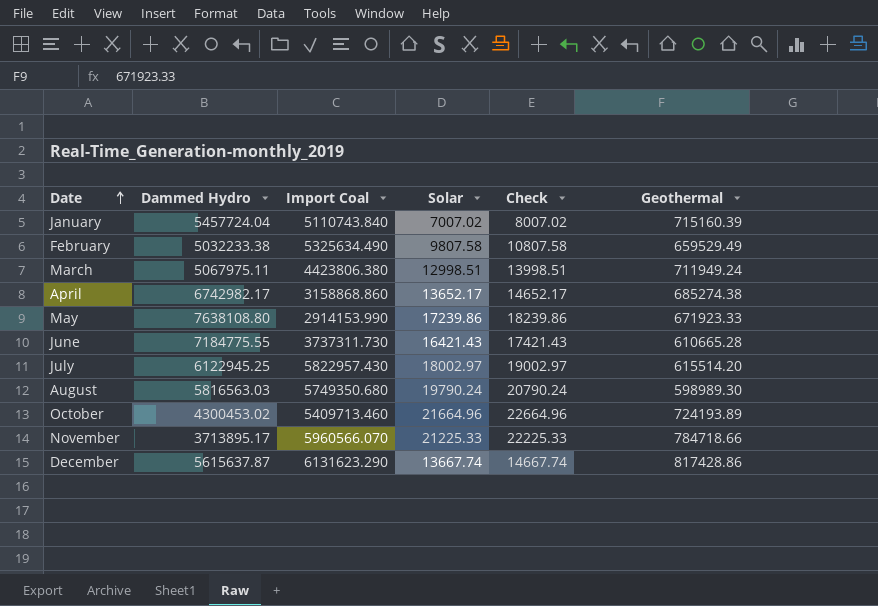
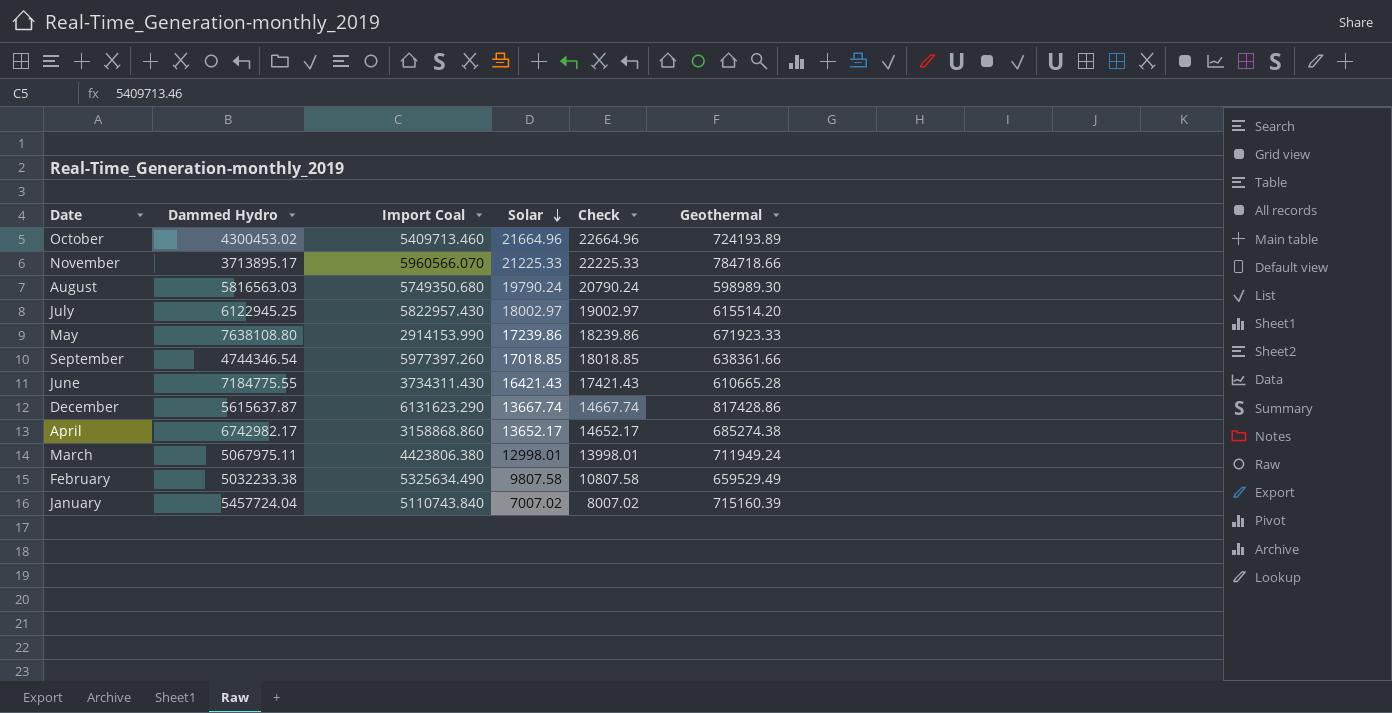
row order: Date ascending -> Solar descending
row September: none -> 4744346.54 | 5977397.260 | 17018.85 | 18018.85 | 638361.66
June | Import Coal: 3737311.730 -> 3734311.430
March | Solar: 12998.51 -> 12998.01
March | Check: 13998.51 -> 13998.01

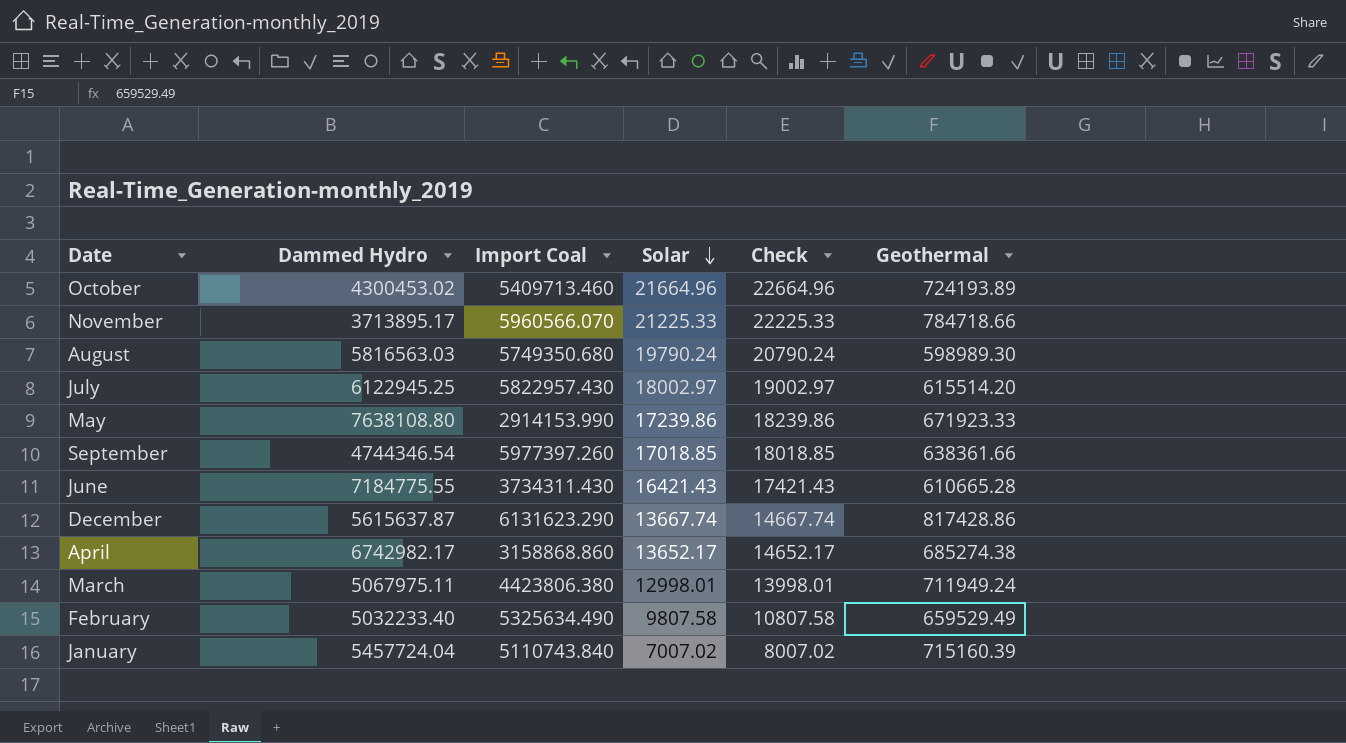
February | Dammed Hydro: 5032233.38 -> 5032233.40

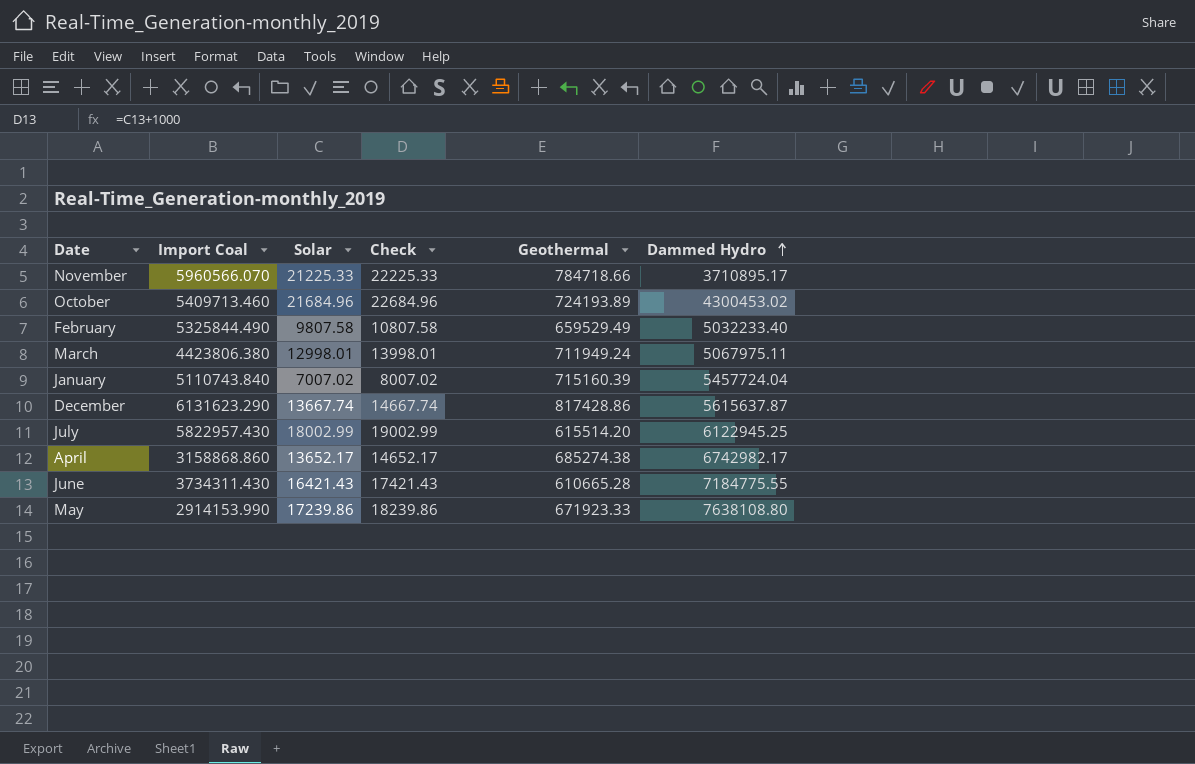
row order: Solar descending -> Dammed Hydro ascending
column Dammed Hydro | position: 2 -> 6
row August: 5816563.03 | 5749350.680 | 19790.24 | 20790.24 | 598989.30 -> none
row September: 4744346.54 | 5977397.260 | 17018.85 | 18018.85 | 638361.66 -> none
November | Dammed Hydro: 3713895.17 -> 3710895.17
October | Solar: 21664.96 -> 21684.96
October | Check: 22664.96 -> 22684.96
February | Import Coal: 5325634.490 -> 5325844.490
July | Solar: 18002.97 -> 18002.99
July | Check: 19002.97 -> 19002.99

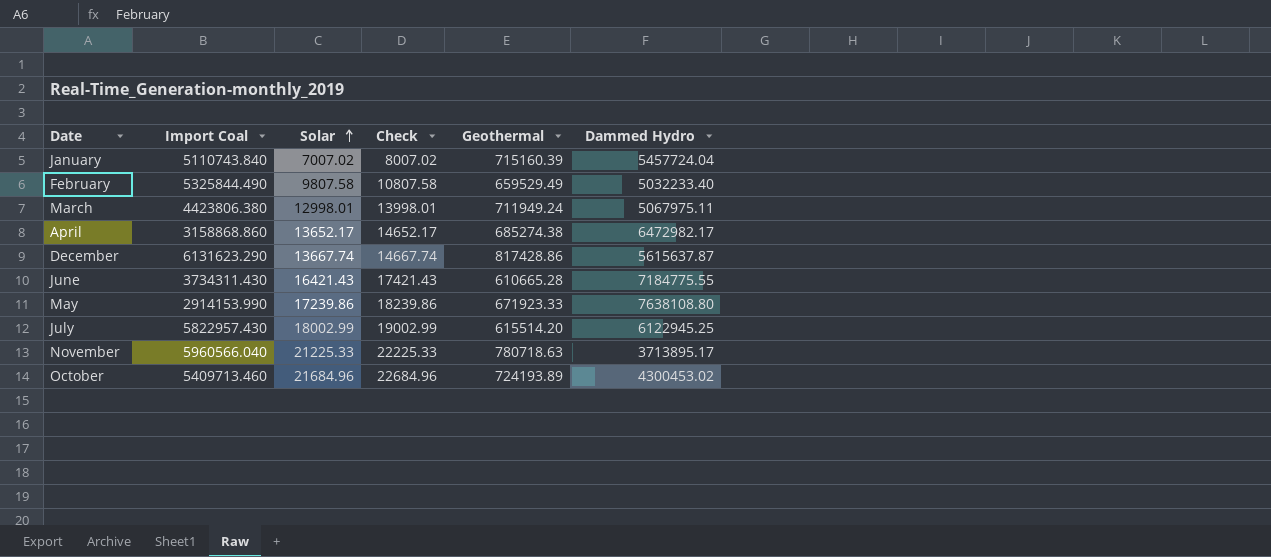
row order: Dammed Hydro ascending -> Solar ascending
April | Dammed Hydro: 6742982.17 -> 6472982.17
November | Import Coal: 5960566.070 -> 5960566.040
November | Geothermal: 784718.66 -> 780718.63
November | Dammed Hydro: 3710895.17 -> 3713895.17

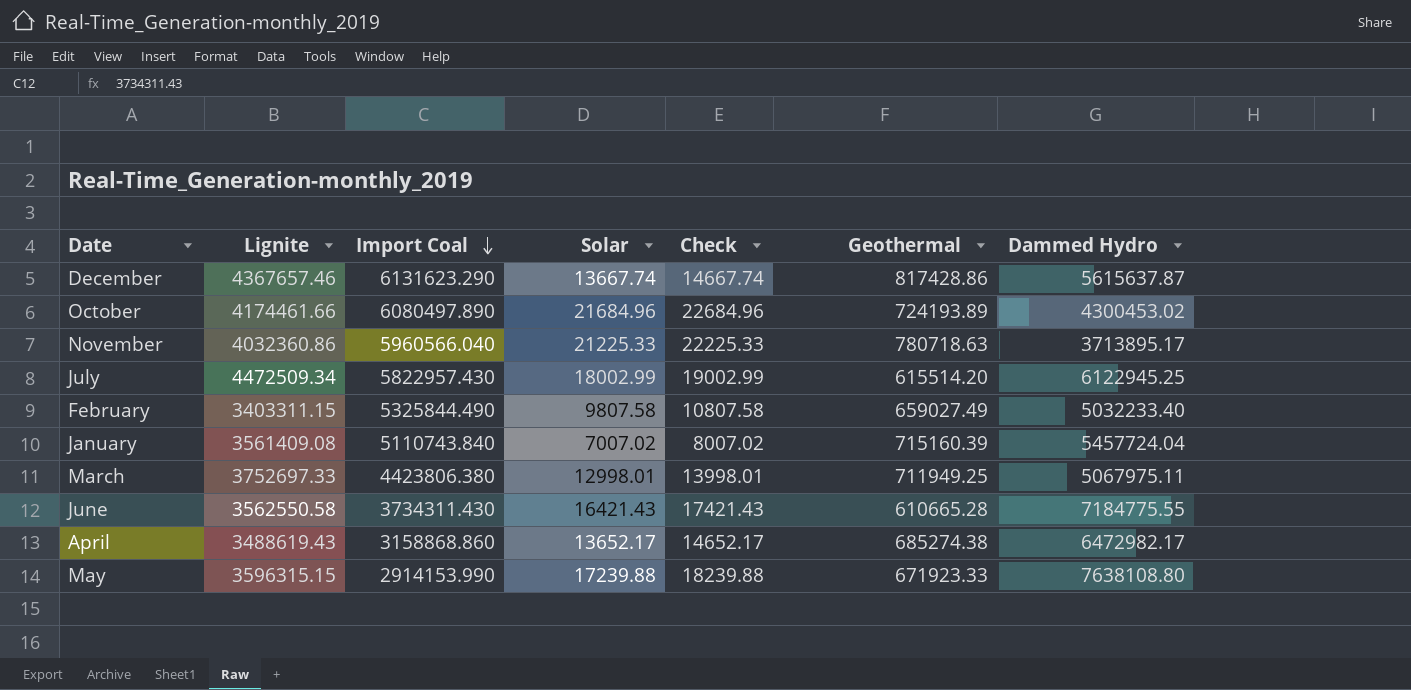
row order: Solar ascending -> Import Coal descending
column Lignite | position: none -> 2
October | Import Coal: 5409713.460 -> 6080497.890
February | Geothermal: 659529.49 -> 659027.49
March | Geothermal: 711949.24 -> 711949.25
May | Solar: 17239.86 -> 17239.88
May | Check: 18239.86 -> 18239.88

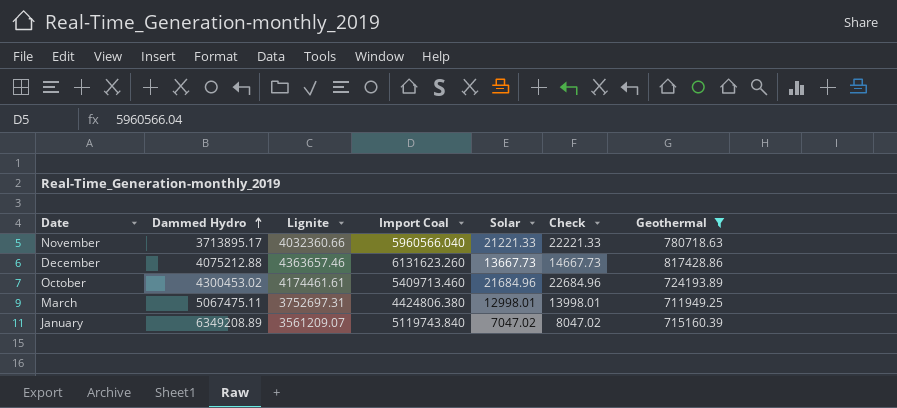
filter: none -> Geothermal >= 711949.25
row order: Import Coal descending -> Dammed Hydro ascending
column Dammed Hydro | position: 7 -> 2
November | Lignite: 4032360.86 -> 4032360.66
November | Solar: 21225.33 -> 21221.33
November | Check: 22225.33 -> 22221.33
December | Dammed Hydro: 5615637.87 -> 4075212.88
December | Lignite: 4367657.46 -> 4363657.46
December | Import Coal: 6131623.290 -> 6131623.260
December | Solar: 13667.74 -> 13667.73
December | Check: 14667.74 -> 14667.73
October | Lignite: 4174461.66 -> 4174461.61
October | Import Coal: 6080497.890 -> 5409713.460
March | Dammed Hydro: 5067975.11 -> 5067475.11
March | Lignite: 3752697.33 -> 3752697.31
March | Import Coal: 4423806.380 -> 4424806.380
January | Dammed Hydro: 5457724.04 -> 6349208.89
January | Lignite: 3561409.08 -> 3561209.07
January | Import Coal: 5110743.840 -> 5119743.840
January | Solar: 7007.02 -> 7047.02
January | Check: 8007.02 -> 8047.02

